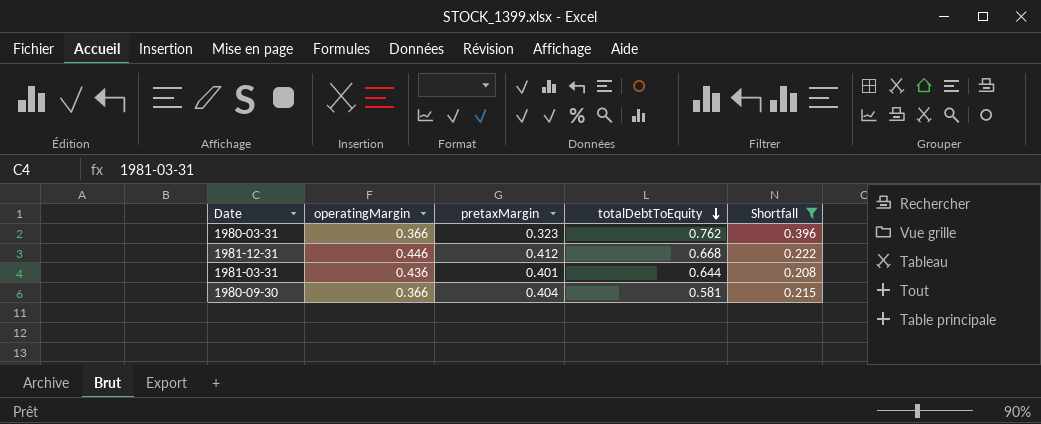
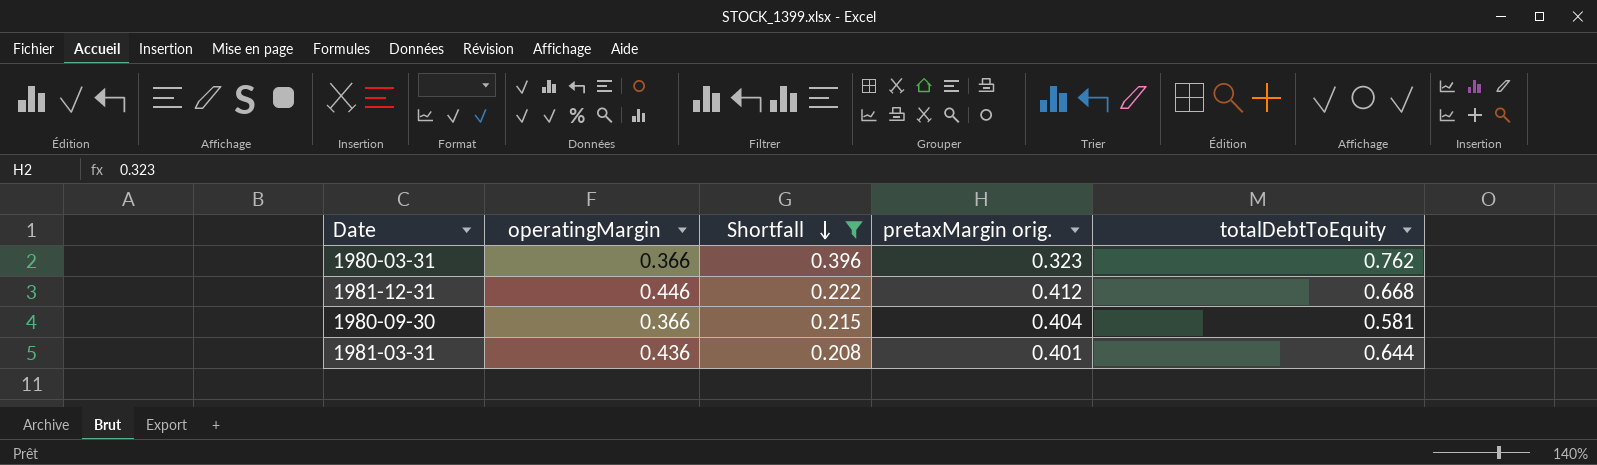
row order: totalDebtToEquity descending -> Shortfall descending
column Shortfall | position: 5 -> 3
column name: pretaxMargin -> pretaxMargin orig.

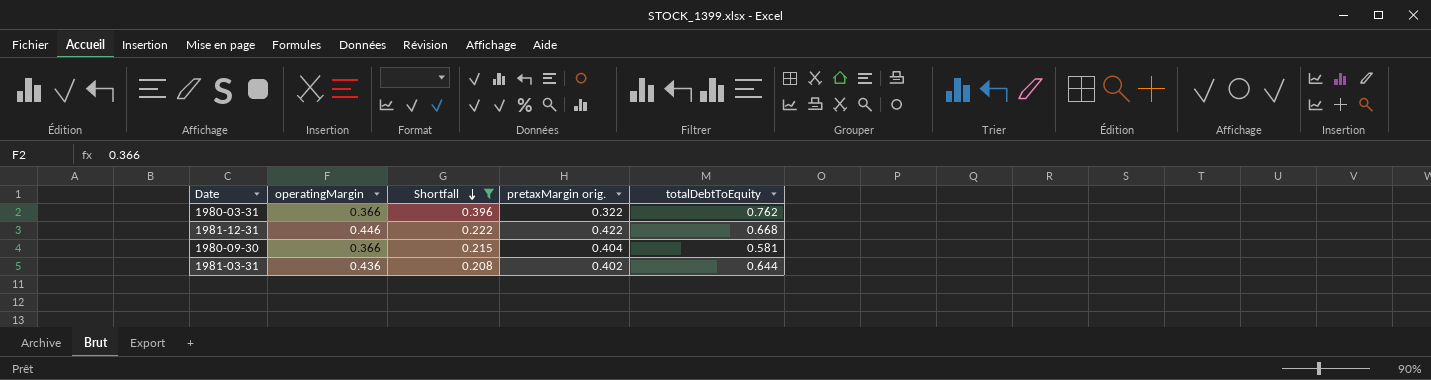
1980-03-31 | pretaxMargin orig.: 0.323 -> 0.322
1981-12-31 | pretaxMargin orig.: 0.412 -> 0.422
1981-03-31 | pretaxMargin orig.: 0.401 -> 0.402

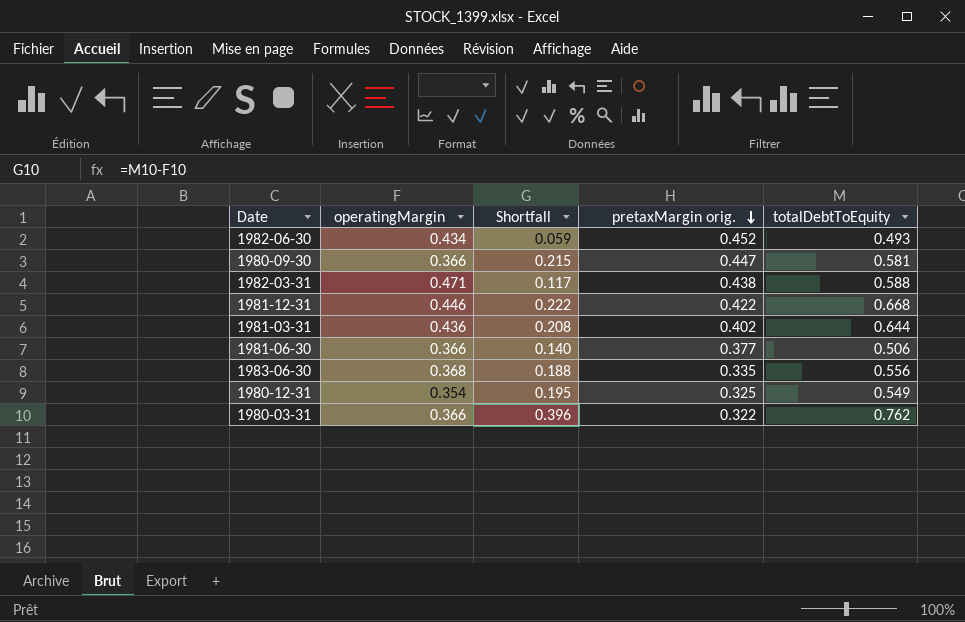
filter: Shortfall >= 0.208 -> none
row order: Shortfall descending -> pretaxMargin orig. descending
1980-09-30 | pretaxMargin orig.: 0.404 -> 0.447

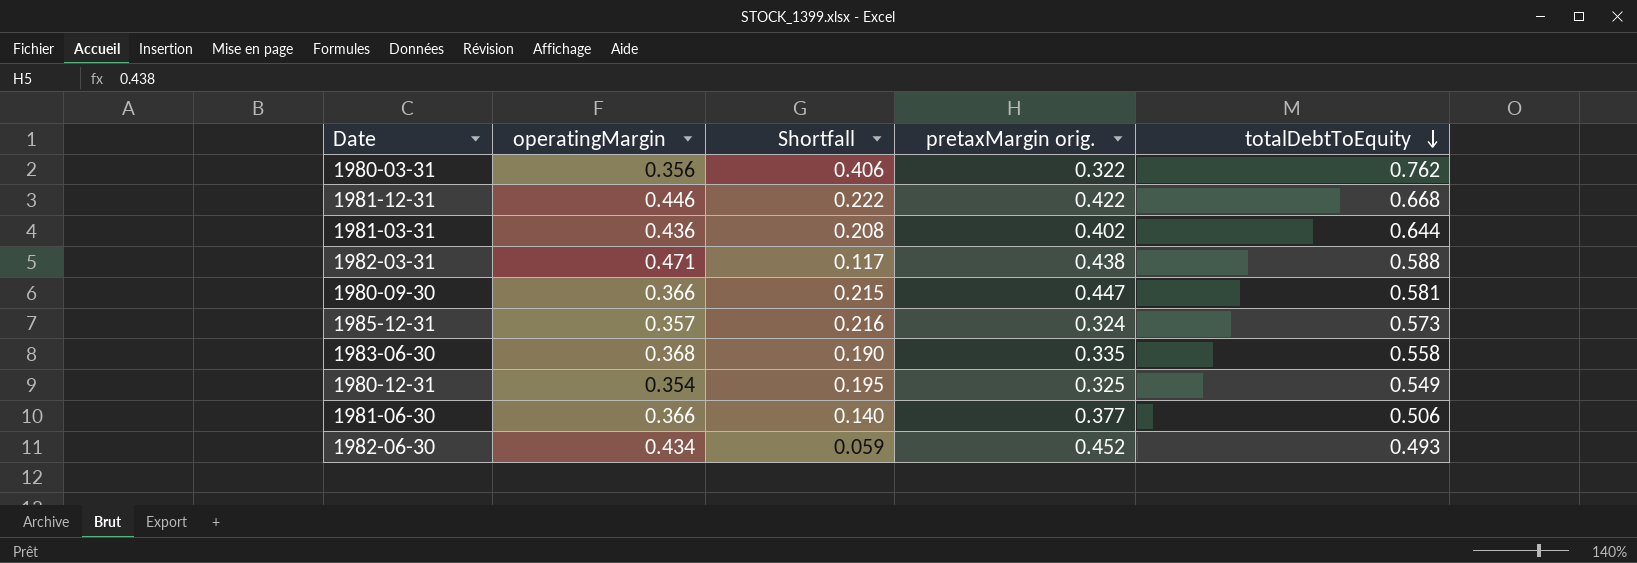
row order: pretaxMargin orig. descending -> totalDebtToEquity descending
1980-03-31 | operatingMargin: 0.366 -> 0.356
1980-03-31 | Shortfall: 0.396 -> 0.406
row 1985-12-31: none -> 0.357 | 0.216 | 0.324 | 0.573
1983-06-30 | Shortfall: 0.188 -> 0.190
1983-06-30 | totalDebtToEquity: 0.556 -> 0.558

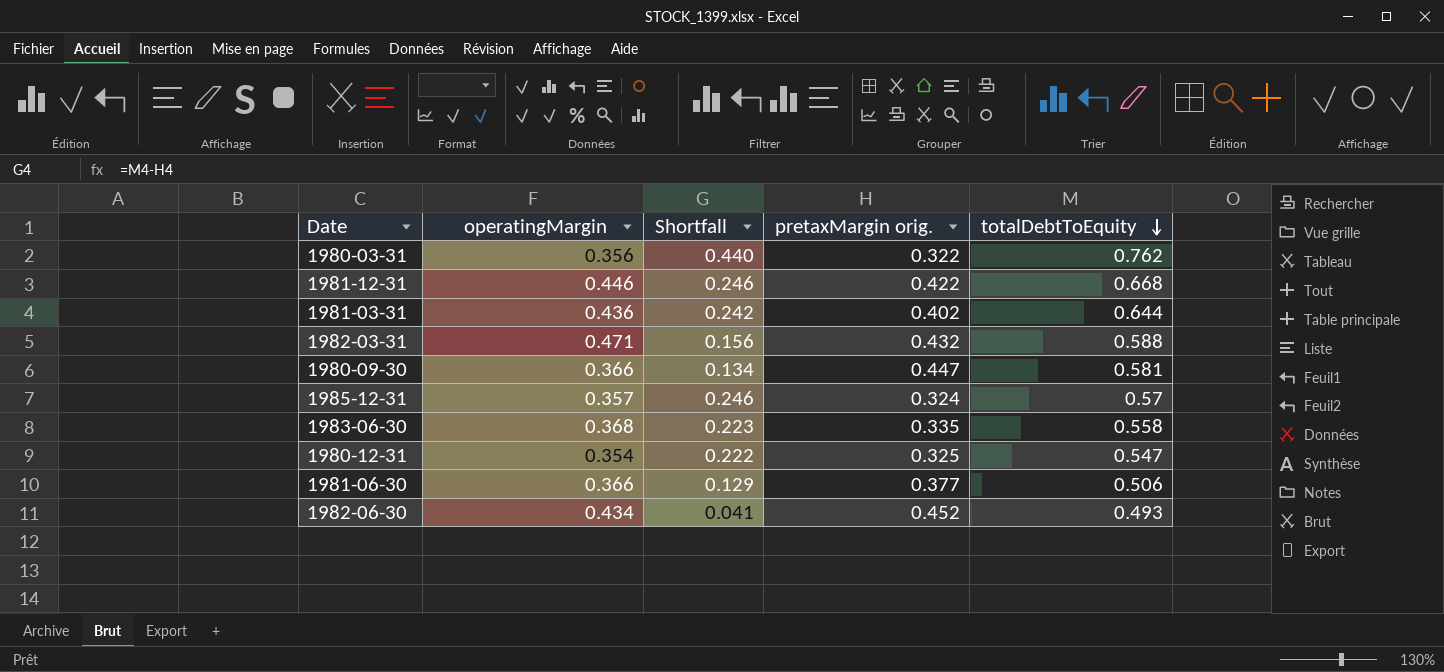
column Shortfall | formula: [totalDebtToEquity] - [operatingMargin] -> [totalDebtToEquity] - [pretaxMargin orig.]
1982-03-31 | pretaxMargin orig.: 0.438 -> 0.432
1985-12-31 | totalDebtToEquity: 0.573 -> 0.57
1980-12-31 | totalDebtToEquity: 0.549 -> 0.547

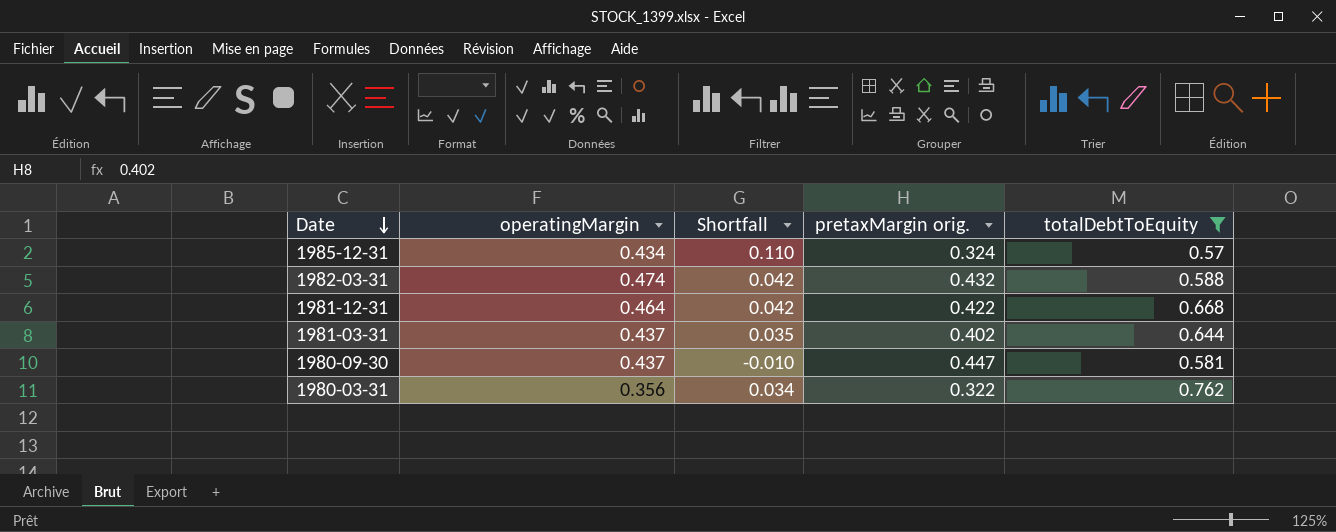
filter: none -> totalDebtToEquity >= 0.57
row order: totalDebtToEquity descending -> Date descending
column Shortfall | formula: [totalDebtToEquity] - [pretaxMargin orig.] -> [operatingMargin] - [pretaxMargin orig.]
1985-12-31 | operatingMargin: 0.357 -> 0.434
1982-03-31 | operatingMargin: 0.471 -> 0.474
1981-12-31 | operatingMargin: 0.446 -> 0.464
1981-03-31 | operatingMargin: 0.436 -> 0.437
1980-09-30 | operatingMargin: 0.366 -> 0.437

